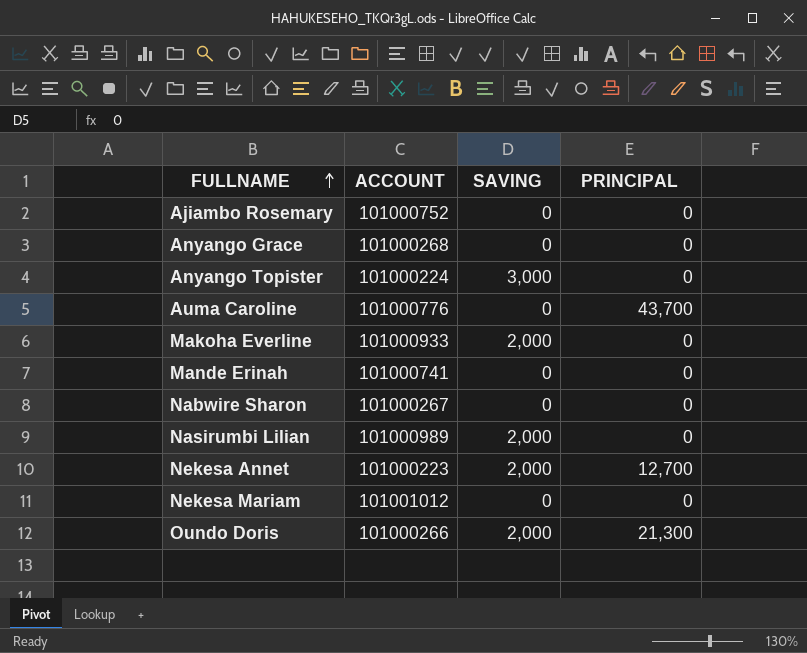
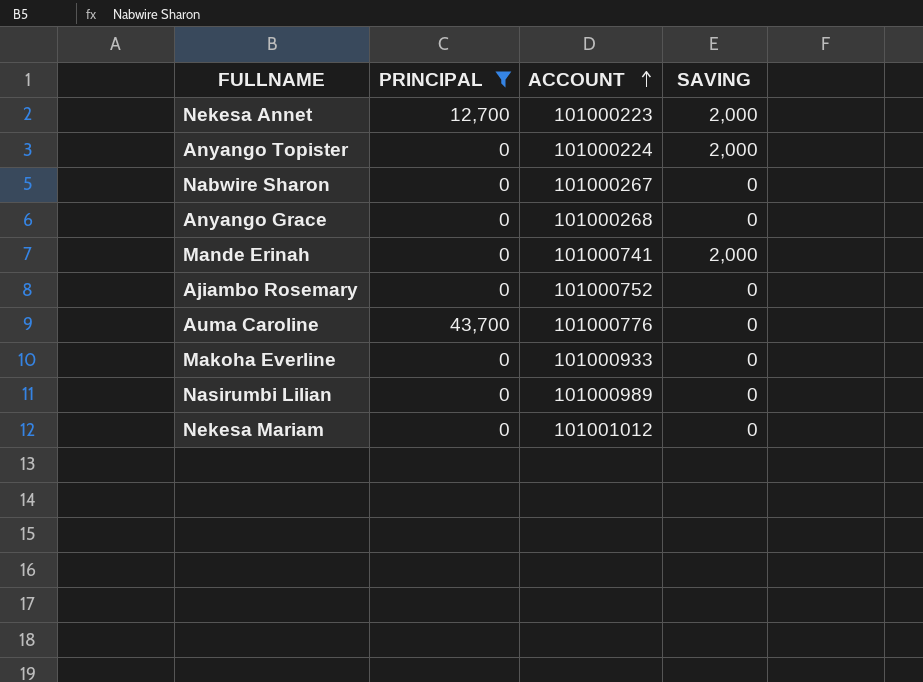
filter: none -> PRINCIPAL != 21,300
row order: FULLNAME ascending -> ACCOUNT ascending
column PRINCIPAL | position: 4 -> 2
Anyango Topister | SAVING: 3,000 -> 2,000
Mande Erinah | SAVING: 0 -> 2,000
Makoha Everline | SAVING: 2,000 -> 0
Nasirumbi Lilian | SAVING: 2,000 -> 0

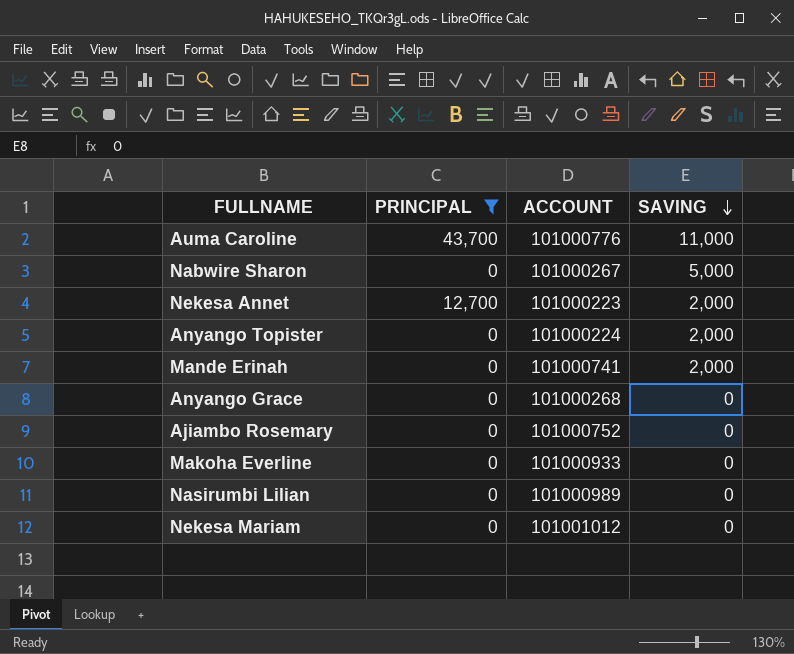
row order: ACCOUNT ascending -> SAVING descending
Auma Caroline | SAVING: 0 -> 11,000
Nabwire Sharon | SAVING: 0 -> 5,000

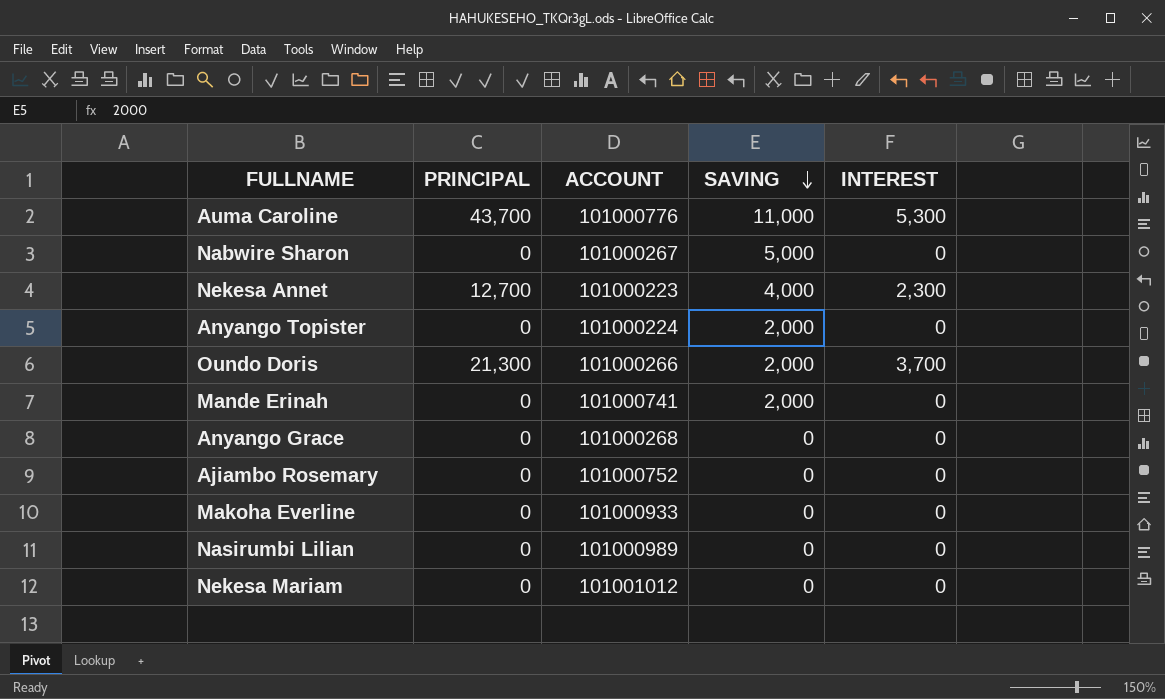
filter: PRINCIPAL != 21,300 -> none
column INTEREST | position: none -> 5
Nekesa Annet | SAVING: 2,000 -> 4,000

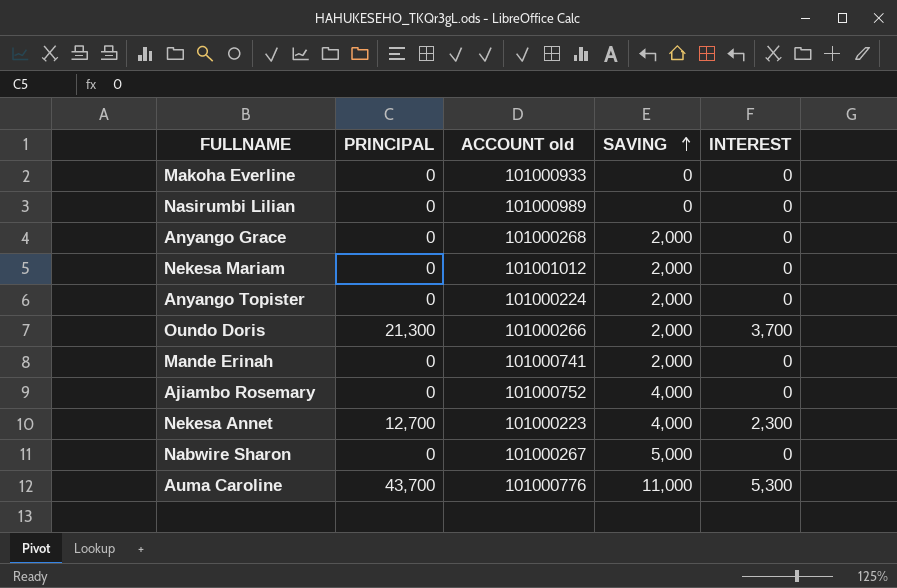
row order: SAVING descending -> SAVING ascending
column name: ACCOUNT -> ACCOUNT old
Anyango Grace | SAVING: 0 -> 2,000
Nekesa Mariam | SAVING: 0 -> 2,000
Ajiambo Rosemary | SAVING: 0 -> 4,000

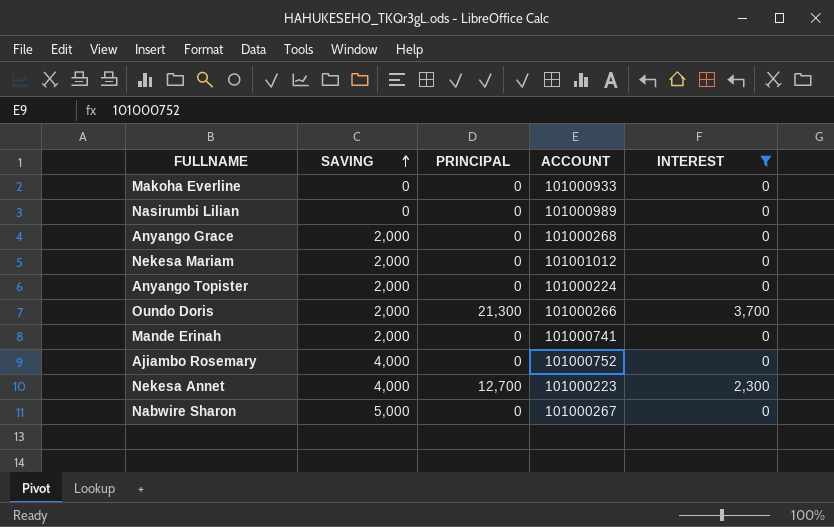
filter: none -> INTEREST != 5,300
column SAVING | position: 4 -> 2
column name: ACCOUNT old -> ACCOUNT

